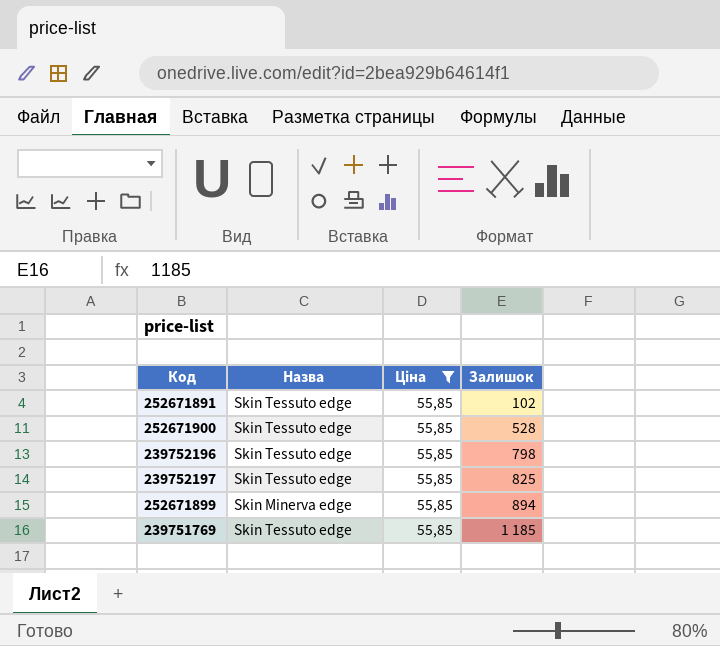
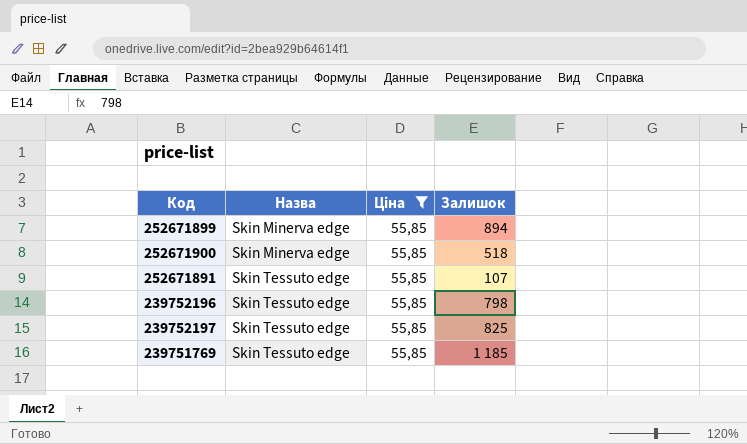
row order: Залишок ascending -> Назва ascending
252671900 | Назва: Skin Tessuto edge -> Skin Minerva edge
252671900 | Залишок: 528 -> 518
252671891 | Залишок: 102 -> 107

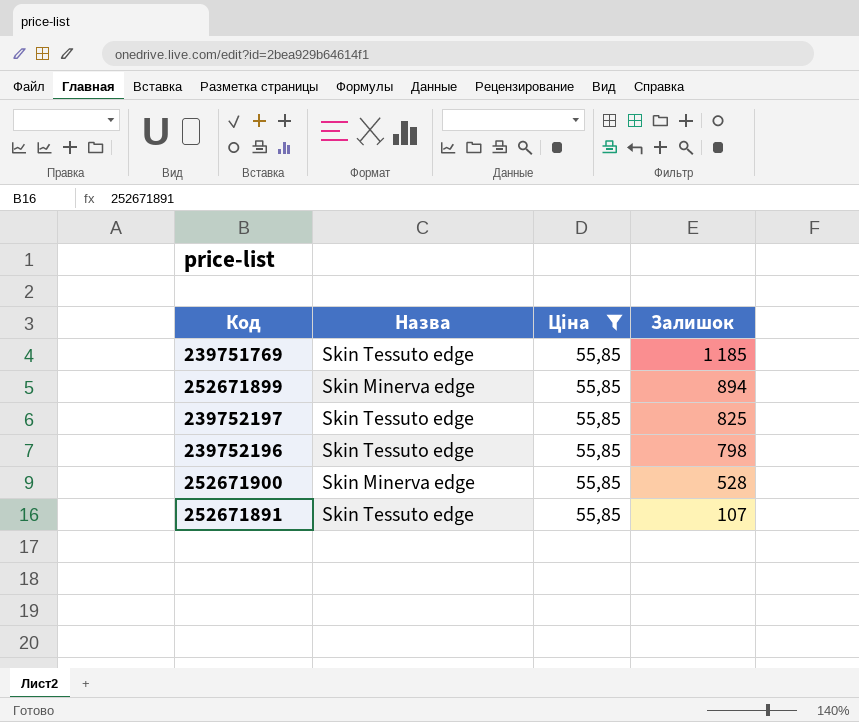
row order: Назва ascending -> Залишок descending
252671900 | Залишок: 518 -> 528

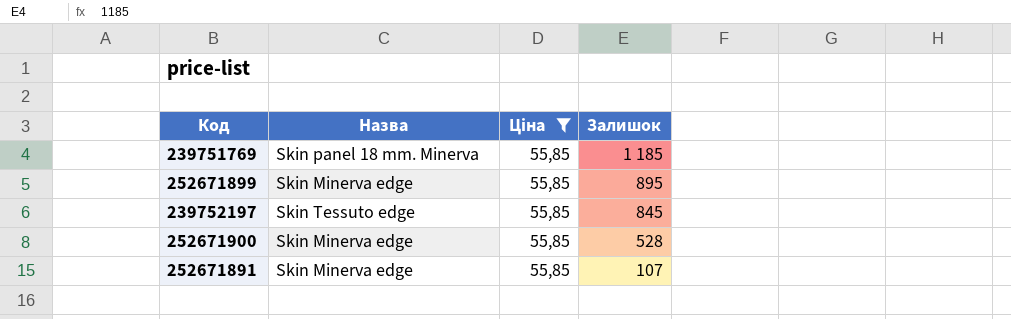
row 239752196: Skin Tessuto edge | 55,85 | 798 -> none
239751769 | Назва: Skin Tessuto edge -> Skin panel 18 mm. Minerva
252671899 | Залишок: 894 -> 895
239752197 | Залишок: 825 -> 845
252671891 | Назва: Skin Tessuto edge -> Skin Minerva edge

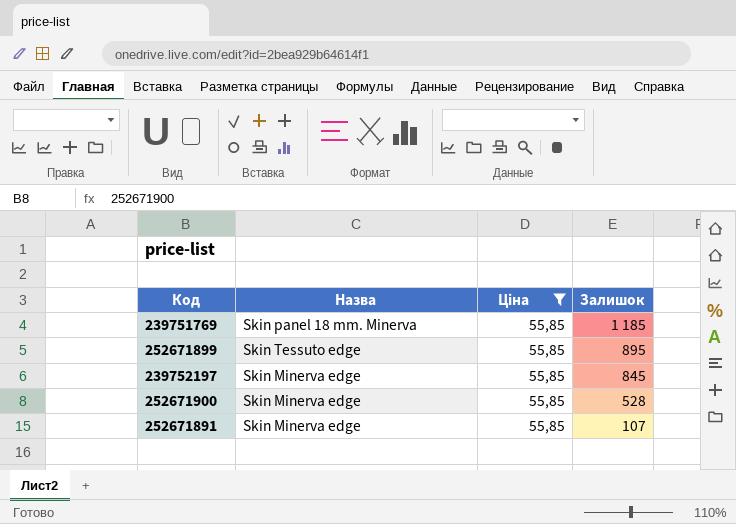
252671899 | Назва: Skin Minerva edge -> Skin Tessuto edge
239752197 | Назва: Skin Tessuto edge -> Skin Minerva edge

